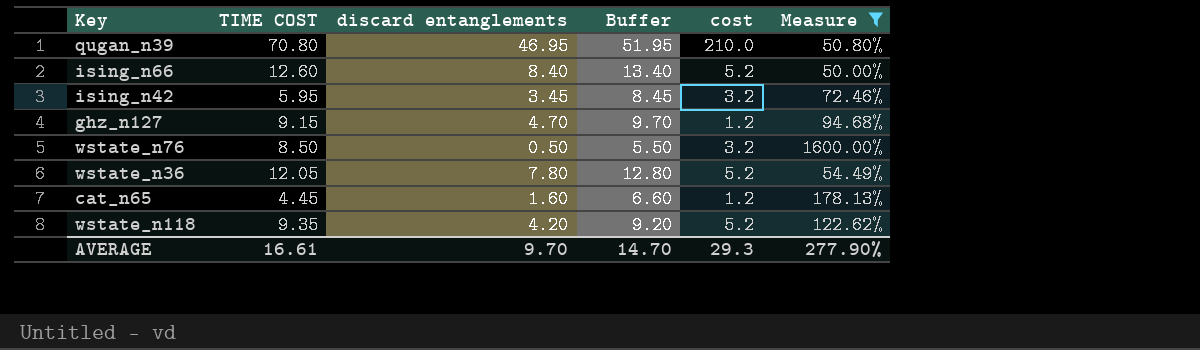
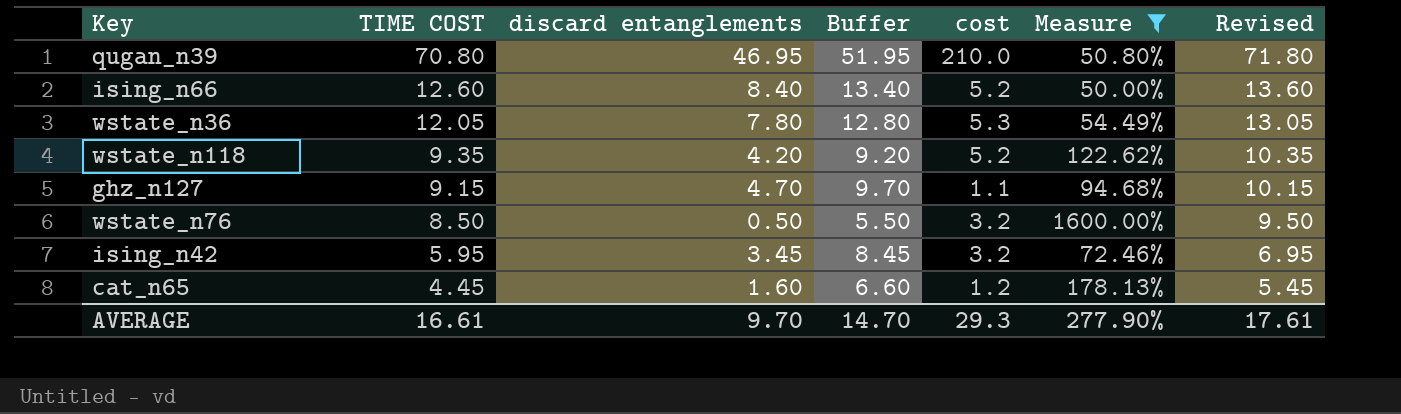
row order: none -> TIME COST descending
column Revised | formula: none -> [TIME COST] + 1
wstate_n36 | cost: 5.2 -> 5.3
ghz_n127 | cost: 1.2 -> 1.1

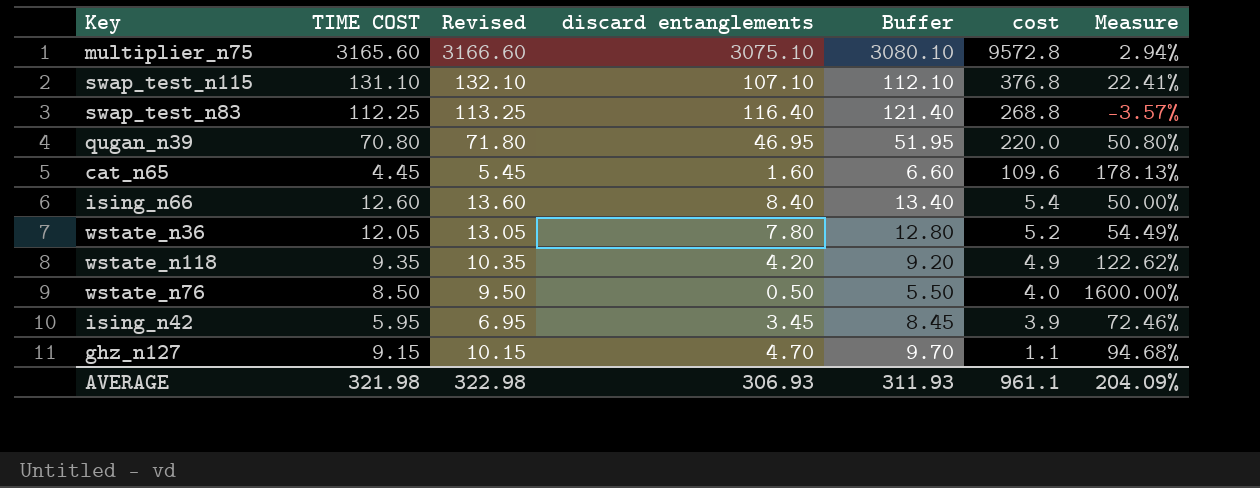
filter: Measure >= 50.00% -> none
row order: TIME COST descending -> cost descending
column Revised | position: 7 -> 3
qugan_n39 | cost: 210.0 -> 220.0
cat_n65 | cost: 1.2 -> 109.6
ising_n66 | cost: 5.2 -> 5.4
wstate_n36 | cost: 5.3 -> 5.2
wstate_n118 | cost: 5.2 -> 4.9
wstate_n76 | cost: 3.2 -> 4.0
ising_n42 | cost: 3.2 -> 3.9
AVERAGE | TIME COST: 16.61 -> 321.98
AVERAGE | Revised: 17.61 -> 322.98
AVERAGE | discard entanglements: 9.70 -> 306.93
AVERAGE | Buffer: 14.70 -> 311.93
AVERAGE | cost: 29.3 -> 961.1
AVERAGE | Measure: 277.90% -> 204.09%

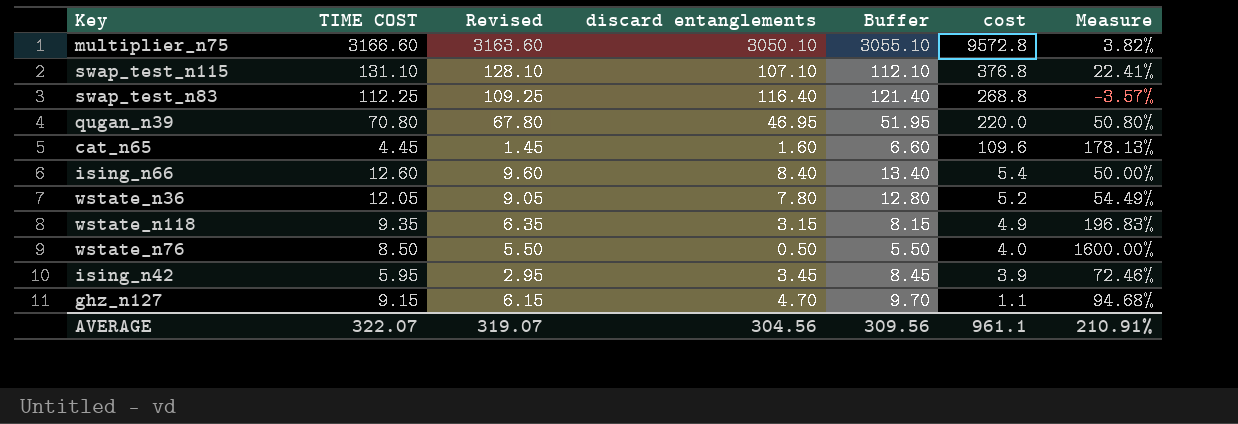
column Revised | formula: [TIME COST] + 1 -> [TIME COST] - 3
multiplier_n75 | TIME COST: 3165.60 -> 3166.60
multiplier_n75 | discard entanglements: 3075.10 -> 3050.10
multiplier_n75 | Buffer: 3080.10 -> 3055.10
multiplier_n75 | Measure: 2.94% -> 3.82%
wstate_n118 | discard entanglements: 4.20 -> 3.15
wstate_n118 | Buffer: 9.20 -> 8.15
wstate_n118 | Measure: 122.62% -> 196.83%
AVERAGE | TIME COST: 321.98 -> 322.07
AVERAGE | Revised: 322.98 -> 319.07
AVERAGE | discard entanglements: 306.93 -> 304.56
AVERAGE | Buffer: 311.93 -> 309.56
AVERAGE | Measure: 204.09% -> 210.91%

